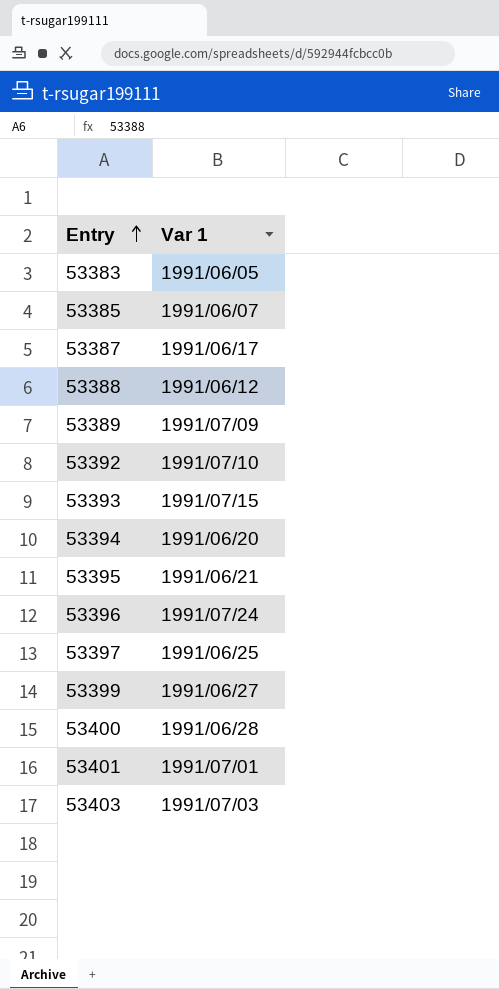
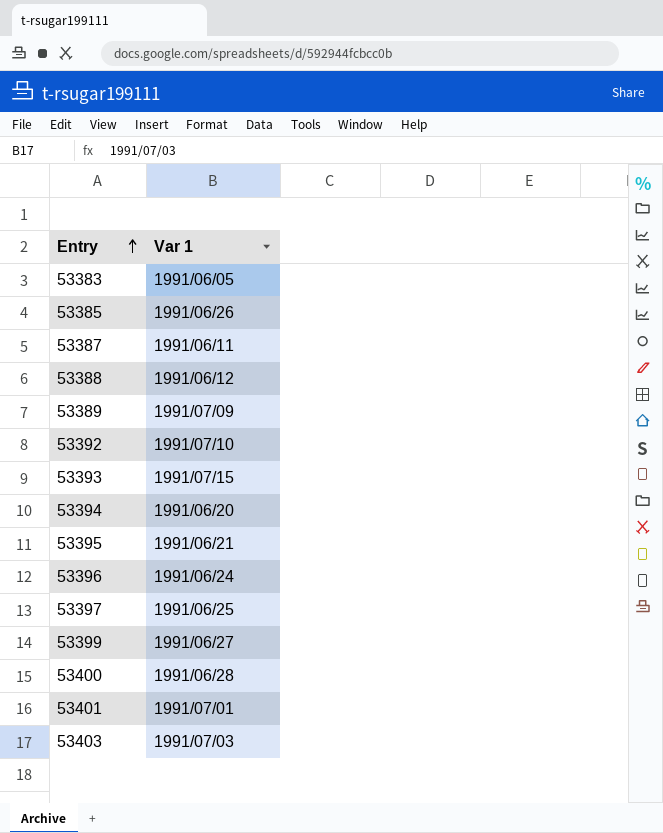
53385 | Var 1: 1991/06/07 -> 1991/06/26
53387 | Var 1: 1991/06/17 -> 1991/06/11
53396 | Var 1: 1991/07/24 -> 1991/06/24

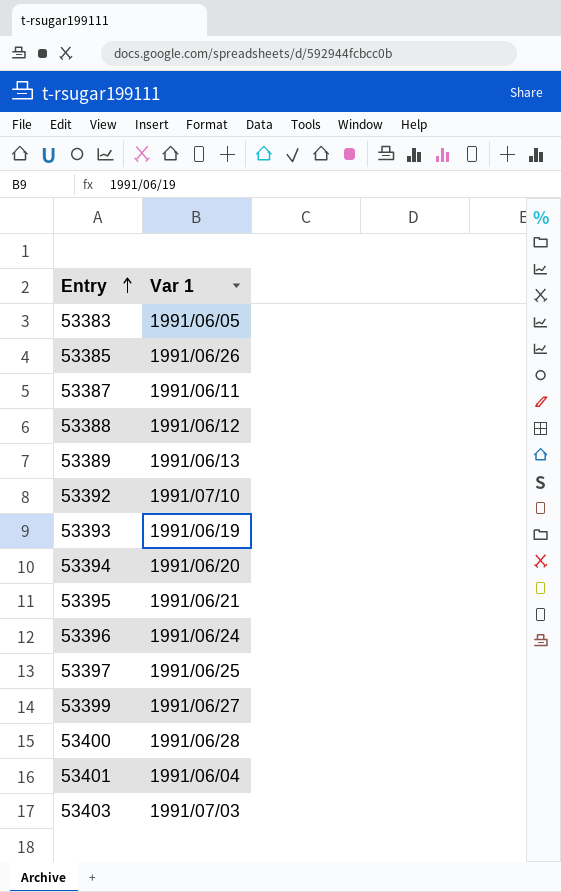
53389 | Var 1: 1991/07/09 -> 1991/06/13
53393 | Var 1: 1991/07/15 -> 1991/06/19
53401 | Var 1: 1991/07/01 -> 1991/06/04

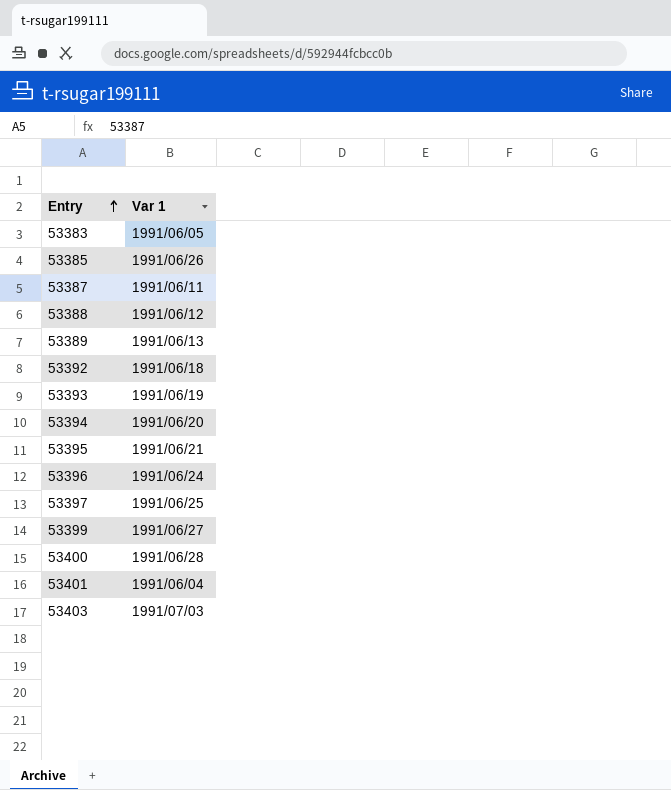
53392 | Var 1: 1991/07/10 -> 1991/06/18

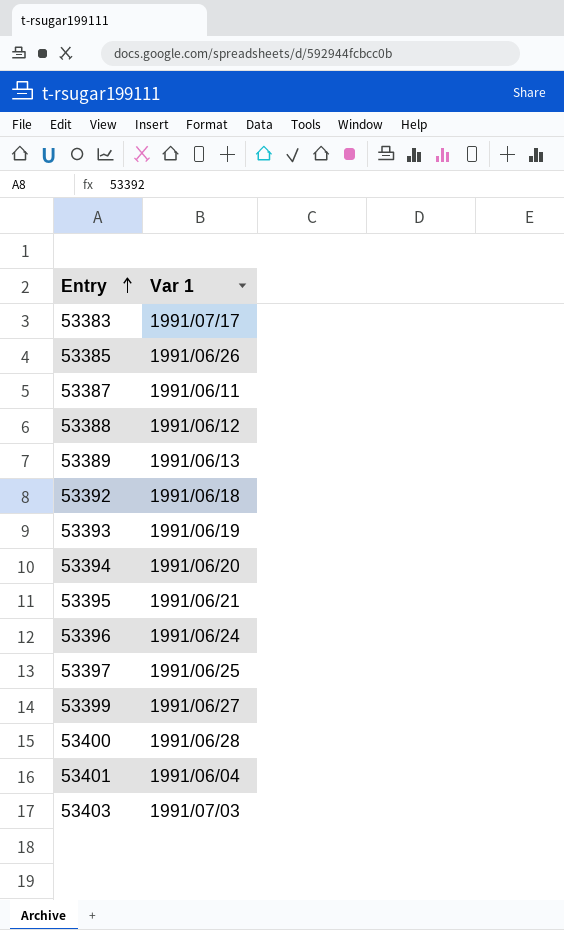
53383 | Var 1: 1991/06/05 -> 1991/07/17

